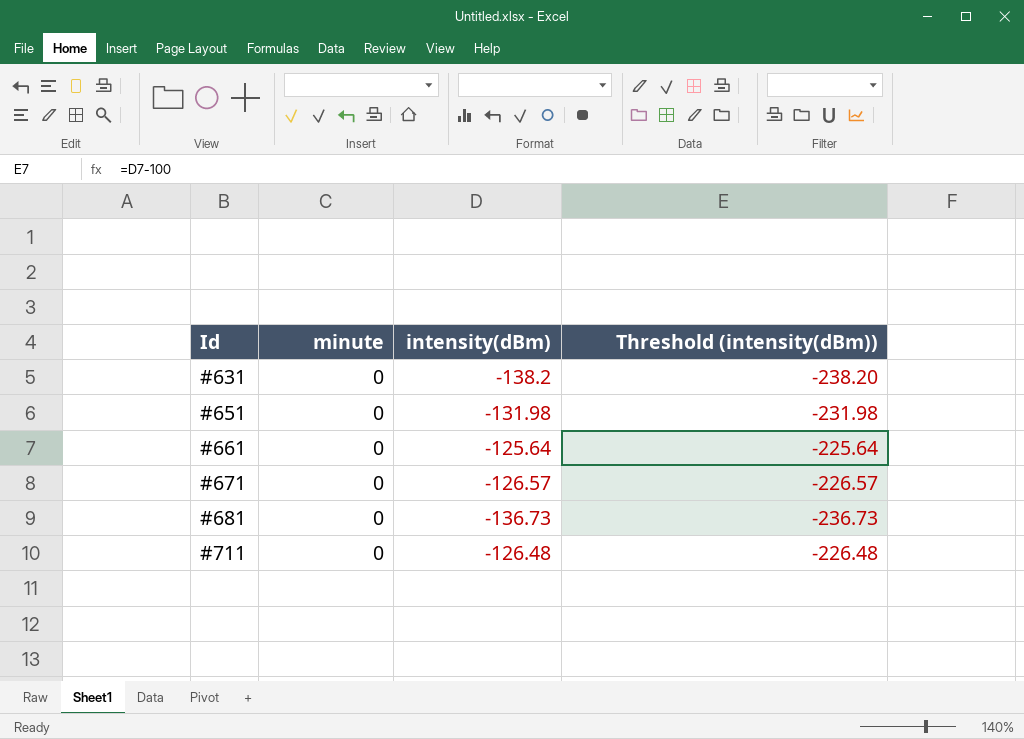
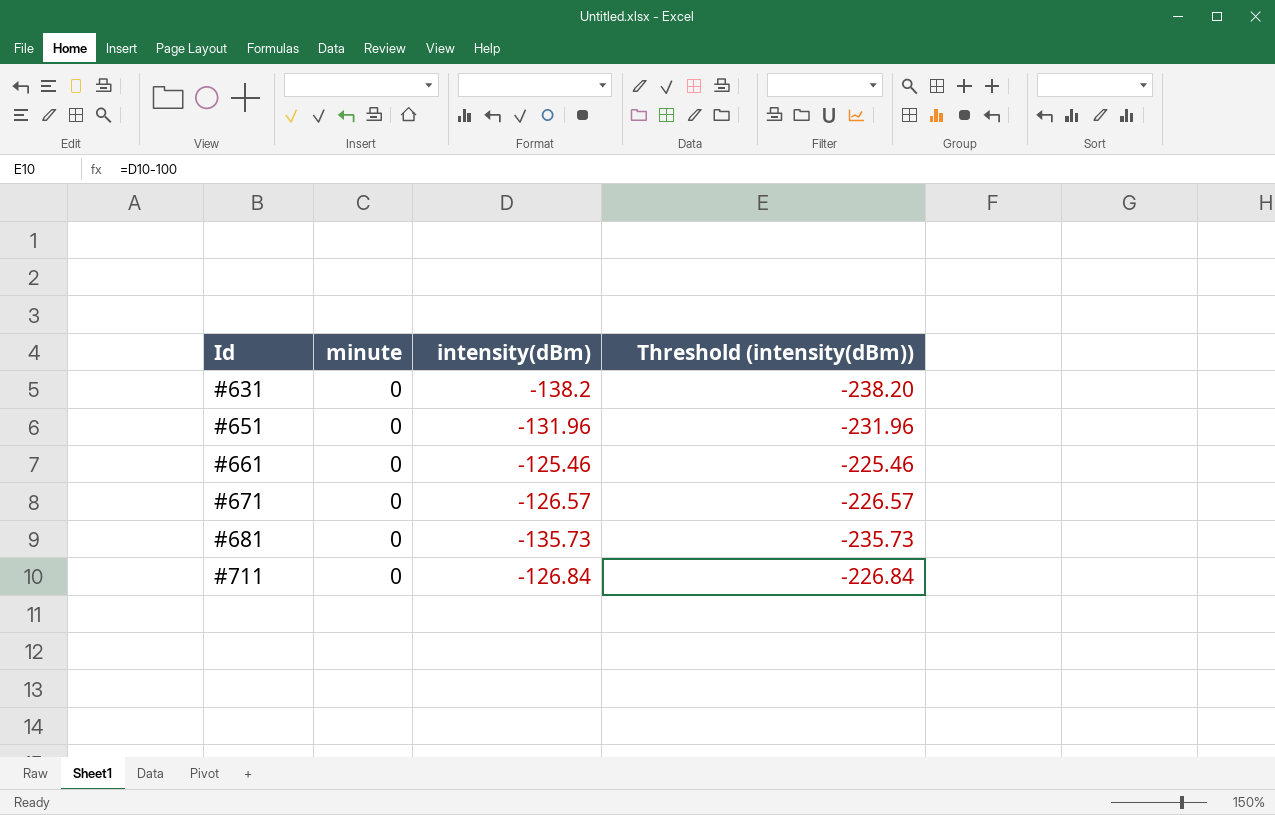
#651 | intensity(dBm): -131.98 -> -131.96
#651 | Threshold (intensity(dBm)): -231.98 -> -231.96
#661 | intensity(dBm): -125.64 -> -125.46
#661 | Threshold (intensity(dBm)): -225.64 -> -225.46
#681 | intensity(dBm): -136.73 -> -135.73
#681 | Threshold (intensity(dBm)): -236.73 -> -235.73
#711 | intensity(dBm): -126.48 -> -126.84
#711 | Threshold (intensity(dBm)): -226.48 -> -226.84

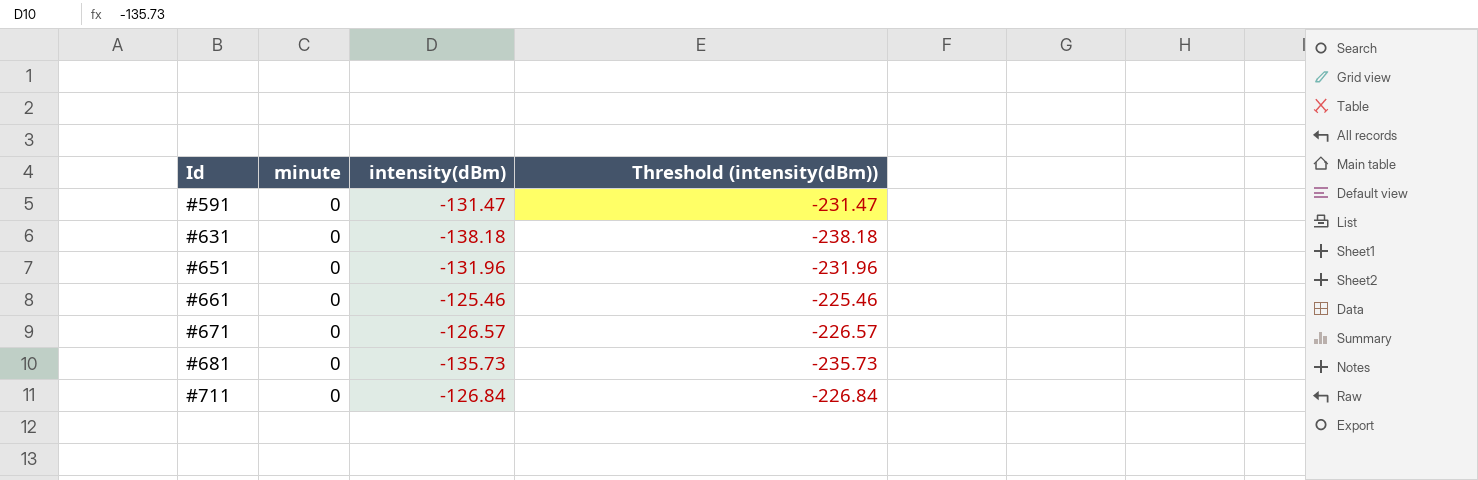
row #591: none -> 0 | -131.47 | -231.47
#631 | intensity(dBm): -138.2 -> -138.18
#631 | Threshold (intensity(dBm)): -238.20 -> -238.18

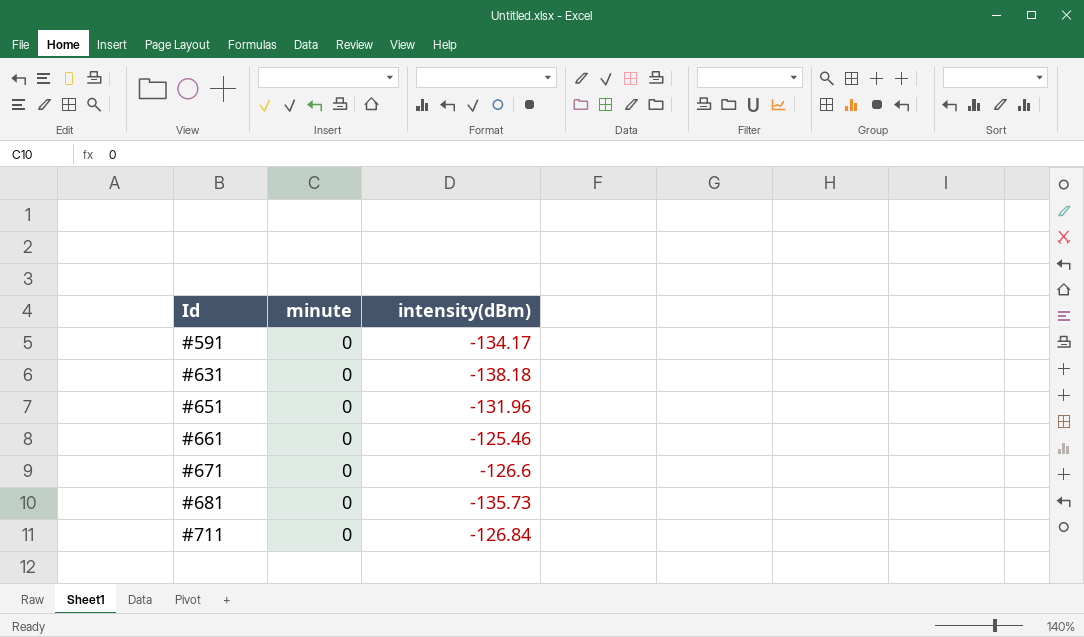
column Threshold (intensity(dBm)) | formula: [intensity(dBm)] - 100 -> none
#591 | intensity(dBm): -131.47 -> -134.17
#671 | intensity(dBm): -126.57 -> -126.6

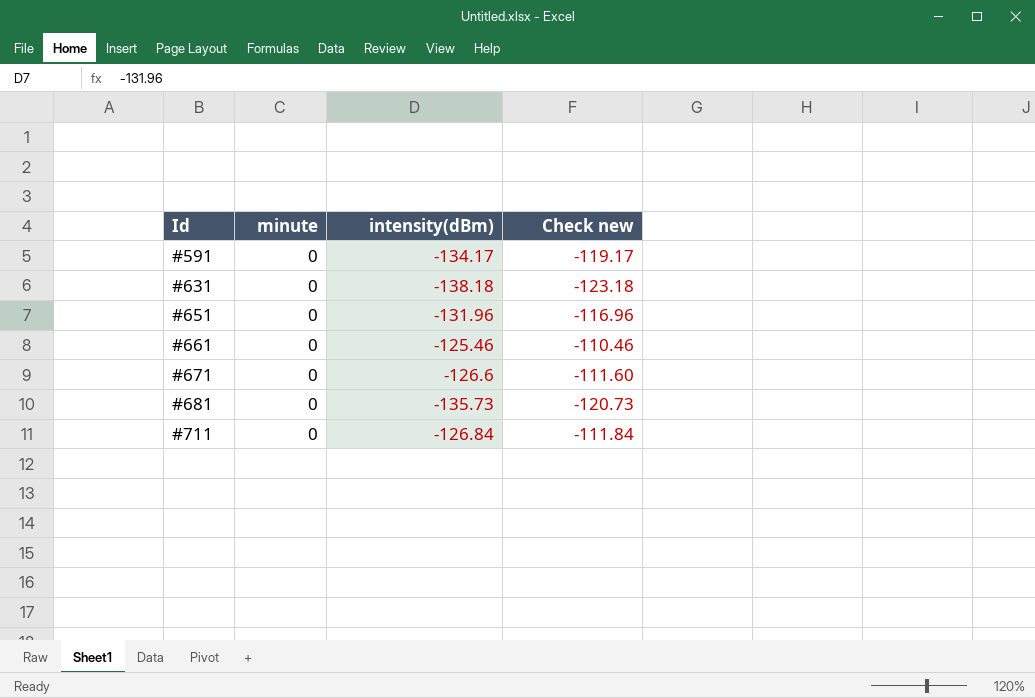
column Check new | formula: none -> [intensity(dBm)] + 15

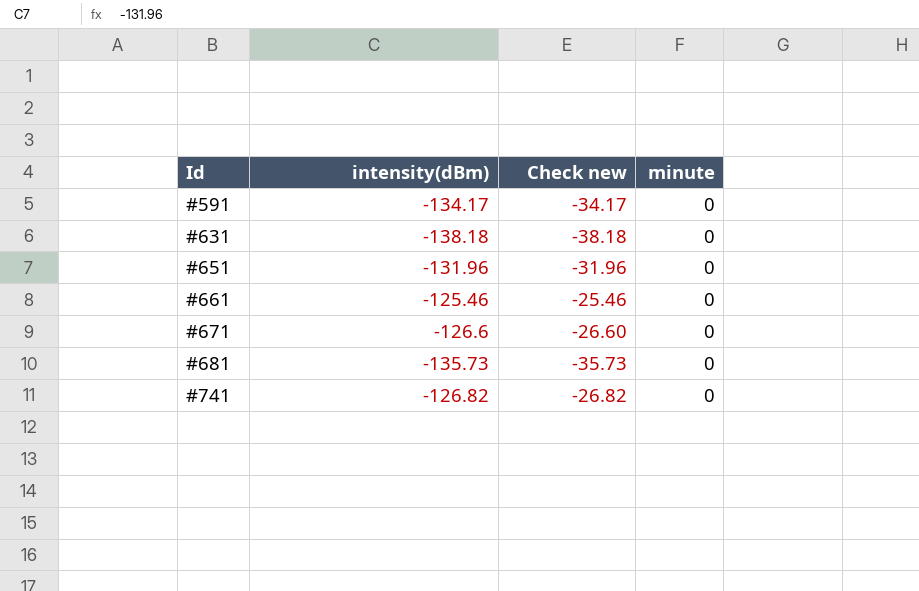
column Check new | formula: [intensity(dBm)] + 15 -> [intensity(dBm)] + 100
column minute | position: 2 -> 4
row #711: 0 | -126.84 | -111.84 -> none
row #741: none -> -126.82 | -26.82 | 0

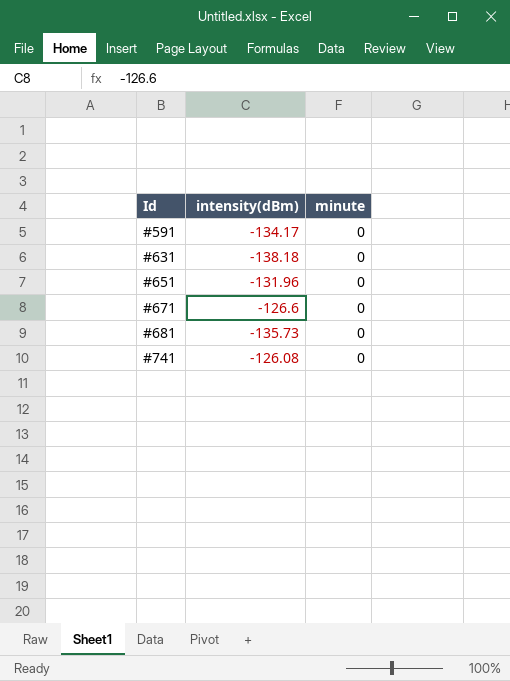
column Check new | formula: [intensity(dBm)] + 100 -> none
row #661: -125.46 | -25.46 | 0 -> none
#741 | intensity(dBm): -126.82 -> -126.08

